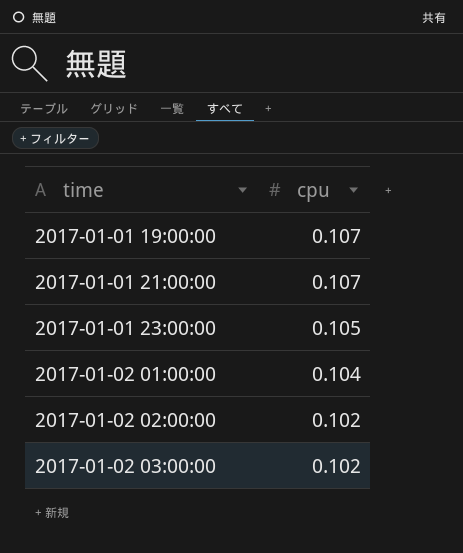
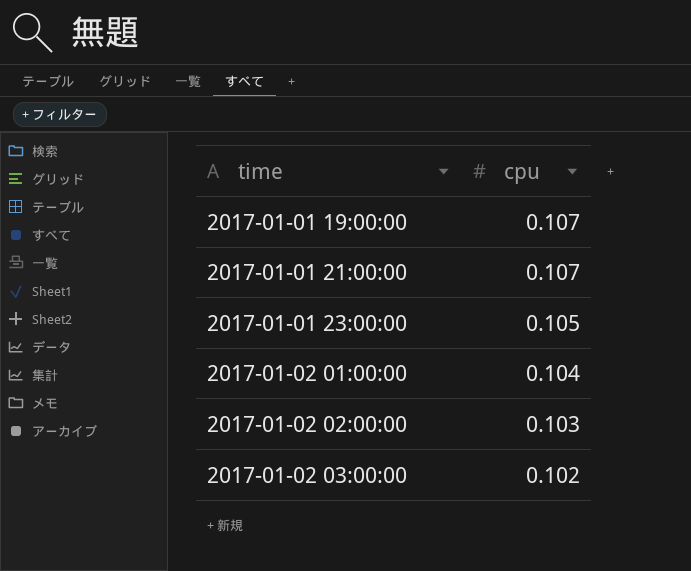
2017-01-02 02:00:00 | cpu: 0.102 -> 0.103

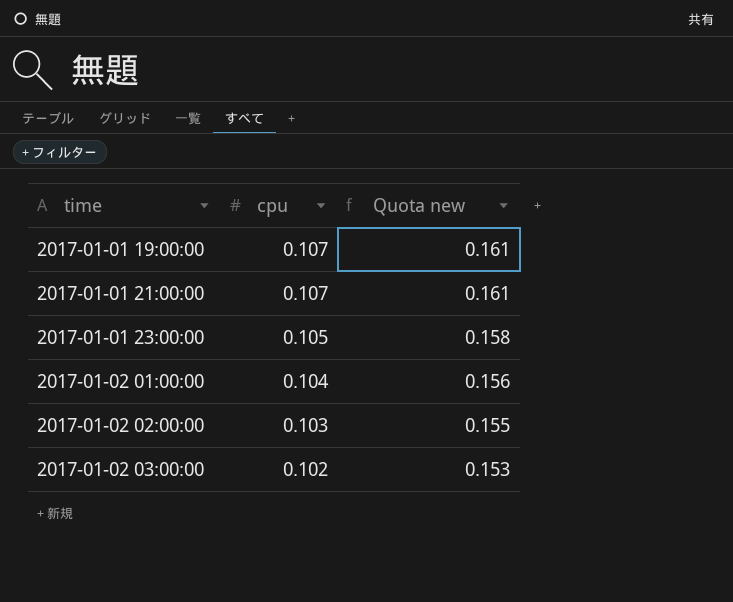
column Quota new | formula: none -> [cpu] * 1.5

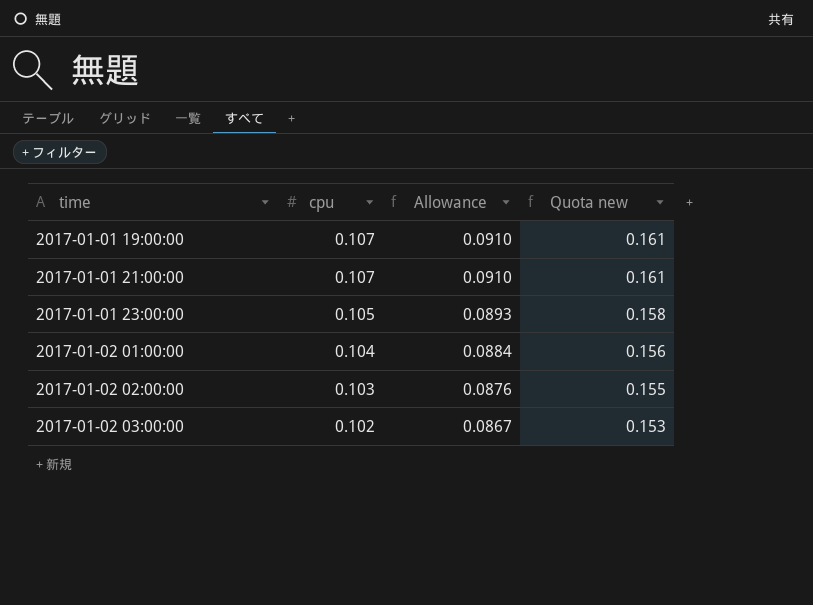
column Allowance | formula: none -> [cpu] * 0.85

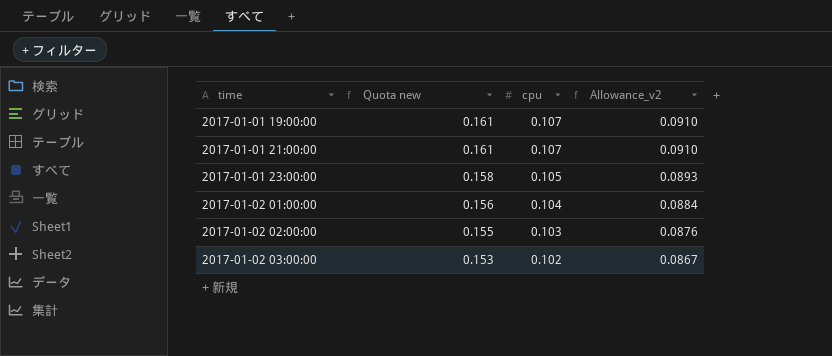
column Quota new | position: 4 -> 2
column name: Allowance -> Allowance_v2

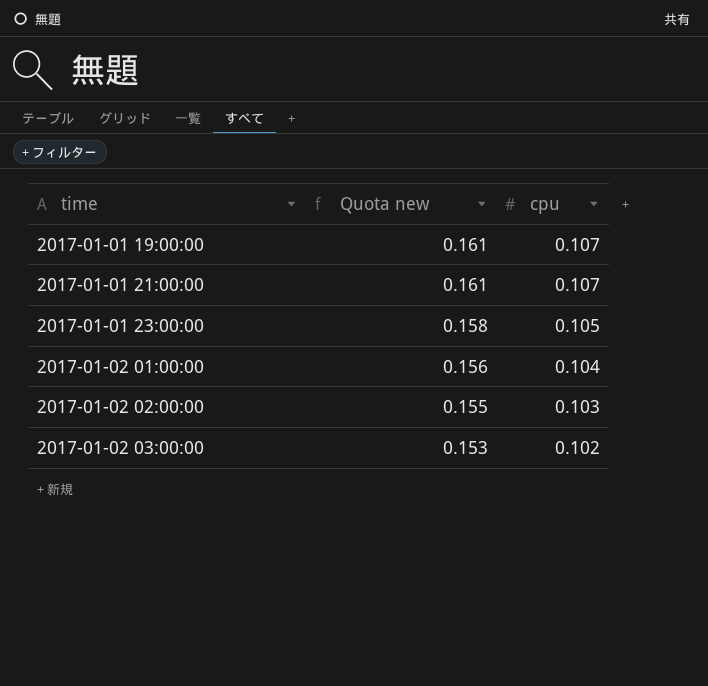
column Allowance_v2 | formula: [cpu] * 0.85 -> none

